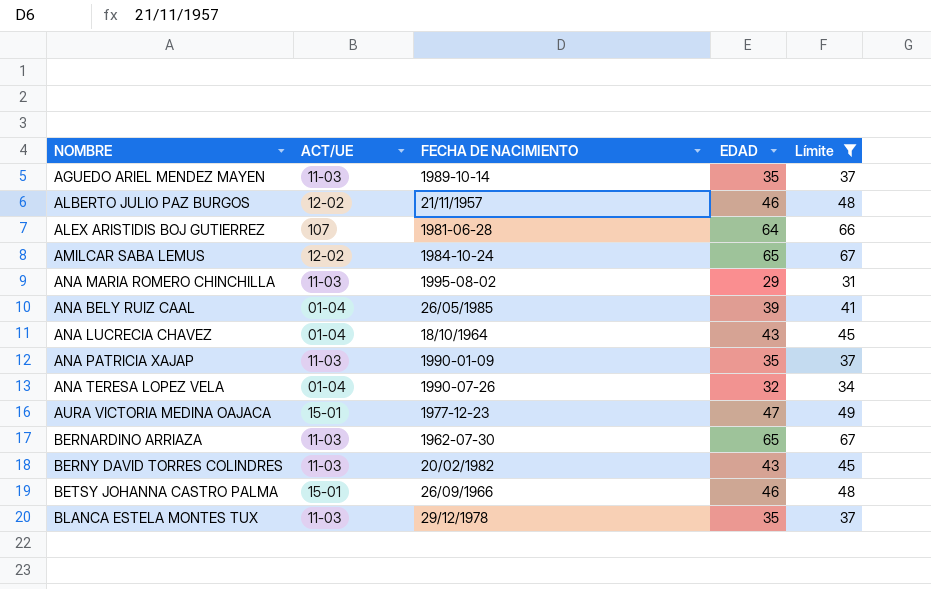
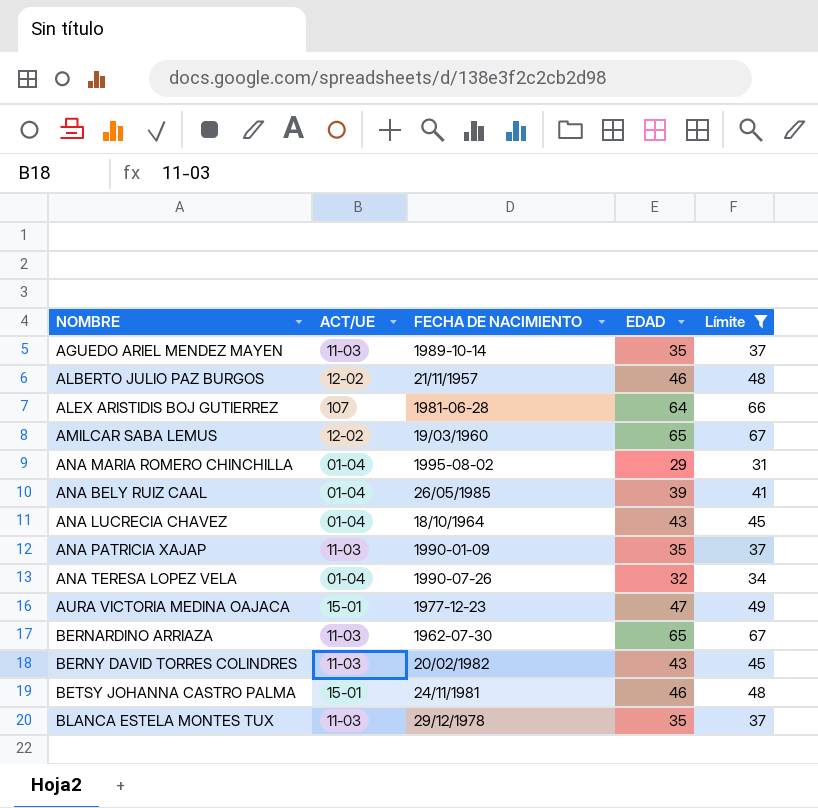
AMILCAR SABA LEMUS | FECHA DE NACIMIENTO: 1984-10-24 -> 19/03/1960
ANA MARIA ROMERO CHINCHILLA | ACT/UE: 11-03 -> 01-04
BETSY JOHANNA CASTRO PALMA | FECHA DE NACIMIENTO: 26/09/1966 -> 24/11/1981

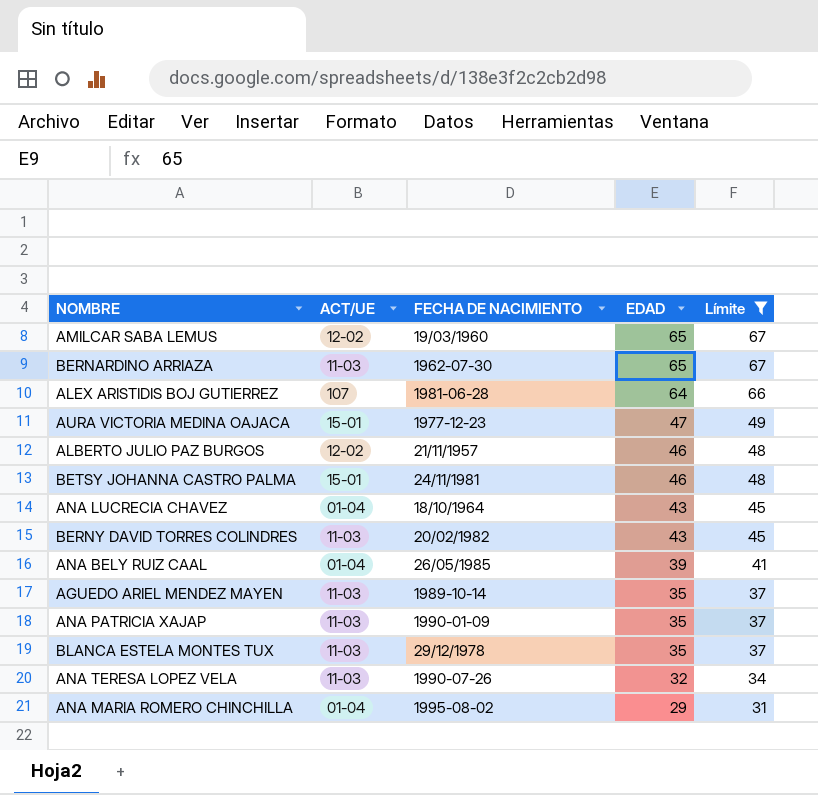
row order: none -> EDAD descending
ANA TERESA LOPEZ VELA | ACT/UE: 01-04 -> 11-03

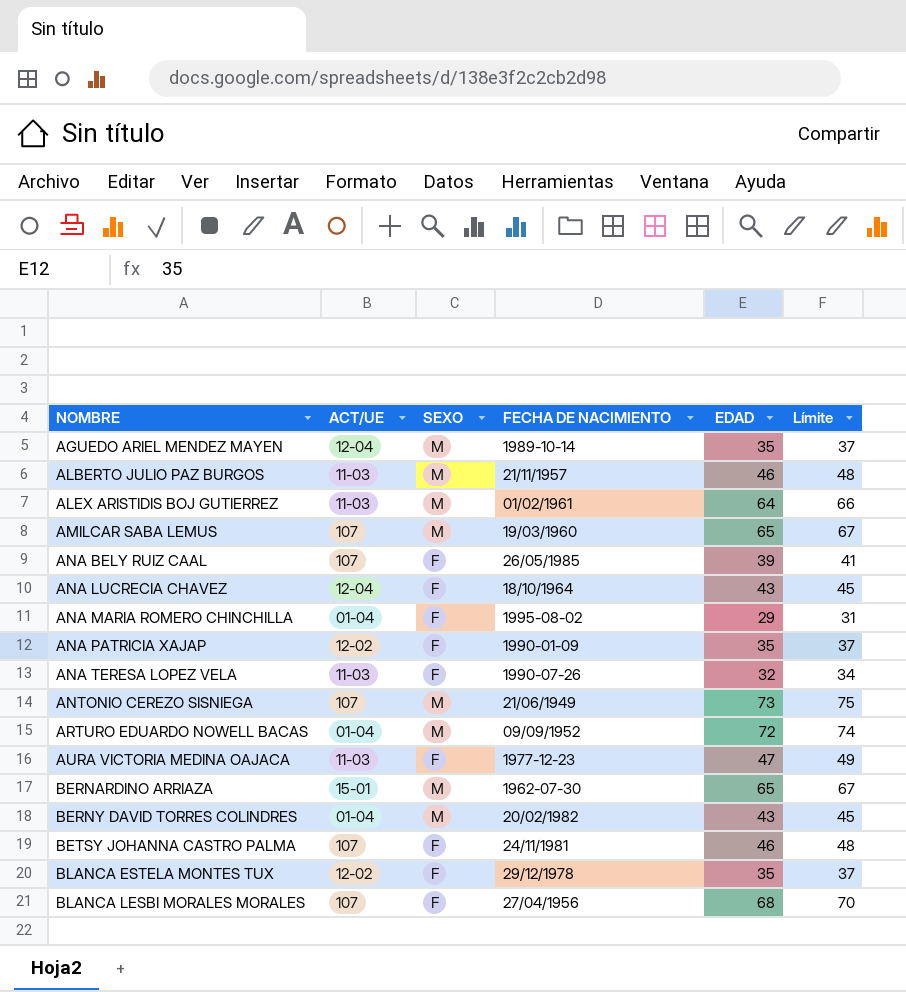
filter: Límite <= 67 -> none
row order: EDAD descending -> NOMBRE ascending
column SEXO | position: none -> 3
AGUEDO ARIEL MENDEZ MAYEN | ACT/UE: 11-03 -> 12-04
ALBERTO JULIO PAZ BURGOS | ACT/UE: 12-02 -> 11-03
ALEX ARISTIDIS BOJ GUTIERREZ | ACT/UE: 107 -> 11-03
ALEX ARISTIDIS BOJ GUTIERREZ | FECHA DE NACIMIENTO: 1981-06-28 -> 01/02/1961
AMILCAR SABA LEMUS | ACT/UE: 12-02 -> 107
ANA BELY RUIZ CAAL | ACT/UE: 01-04 -> 107
ANA LUCRECIA CHAVEZ | ACT/UE: 01-04 -> 12-04
ANA PATRICIA XAJAP | ACT/UE: 11-03 -> 12-02
AURA VICTORIA MEDINA OAJACA | ACT/UE: 15-01 -> 11-03
BERNARDINO ARRIAZA | ACT/UE: 11-03 -> 15-01
BERNY DAVID TORRES COLINDRES | ACT/UE: 11-03 -> 01-04
BETSY JOHANNA CASTRO PALMA | ACT/UE: 15-01 -> 107
BLANCA ESTELA MONTES TUX | ACT/UE: 11-03 -> 12-02

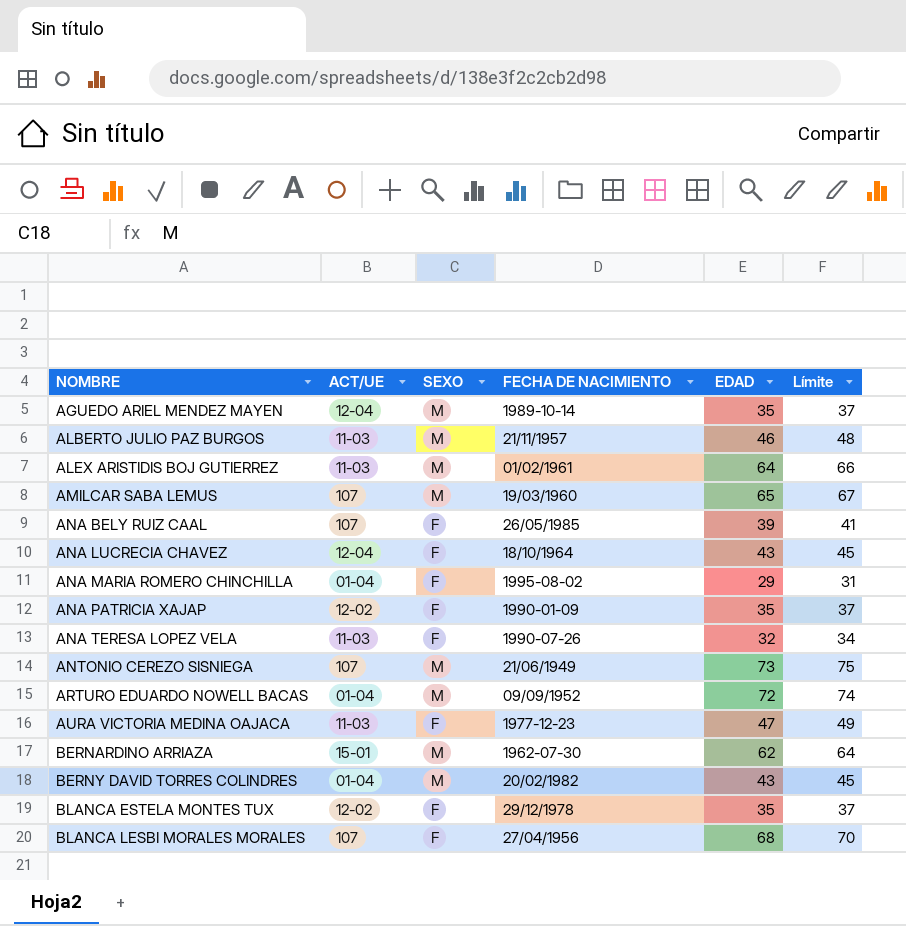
row BETSY JOHANNA CASTRO PALMA: 107 | F | 24/11/1981 | 46 | 48 -> none
BERNARDINO ARRIAZA | EDAD: 65 -> 62
BERNARDINO ARRIAZA | Límite: 67 -> 64

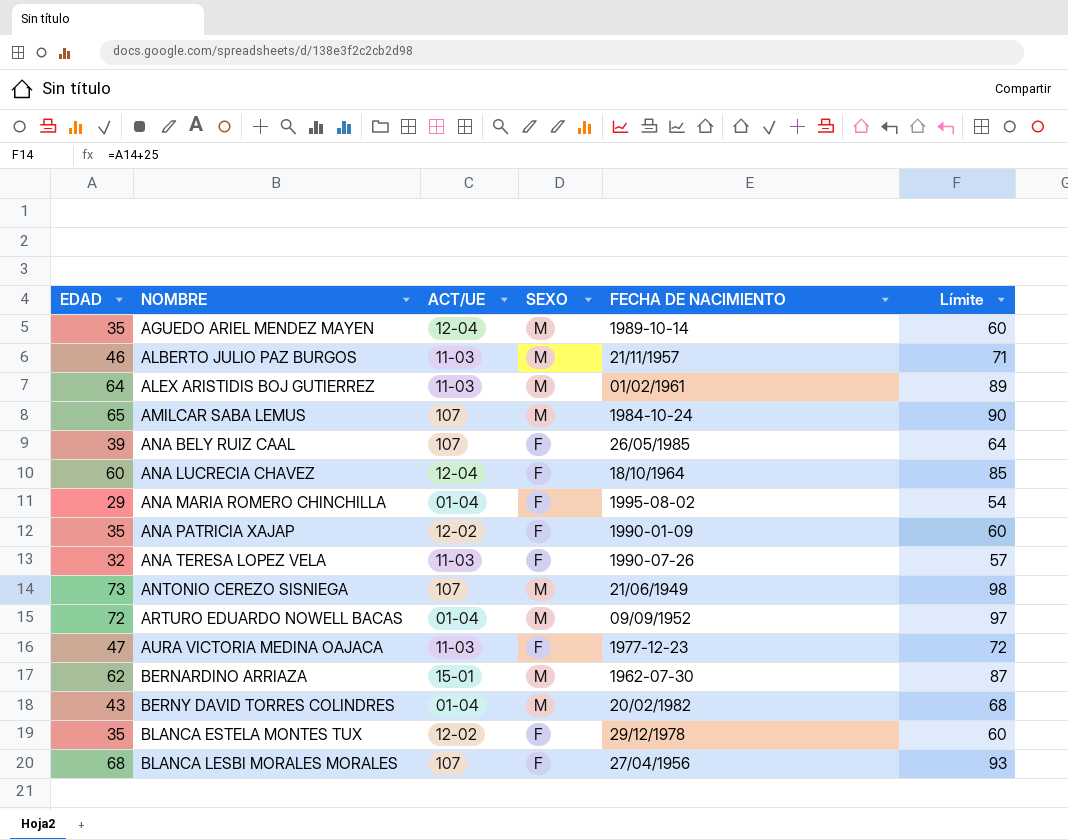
column EDAD | position: 5 -> 1
column Límite | formula: [EDAD] + 2 -> [EDAD] + 25
AMILCAR SABA LEMUS | FECHA DE NACIMIENTO: 19/03/1960 -> 1984-10-24
ANA LUCRECIA CHAVEZ | EDAD: 43 -> 60

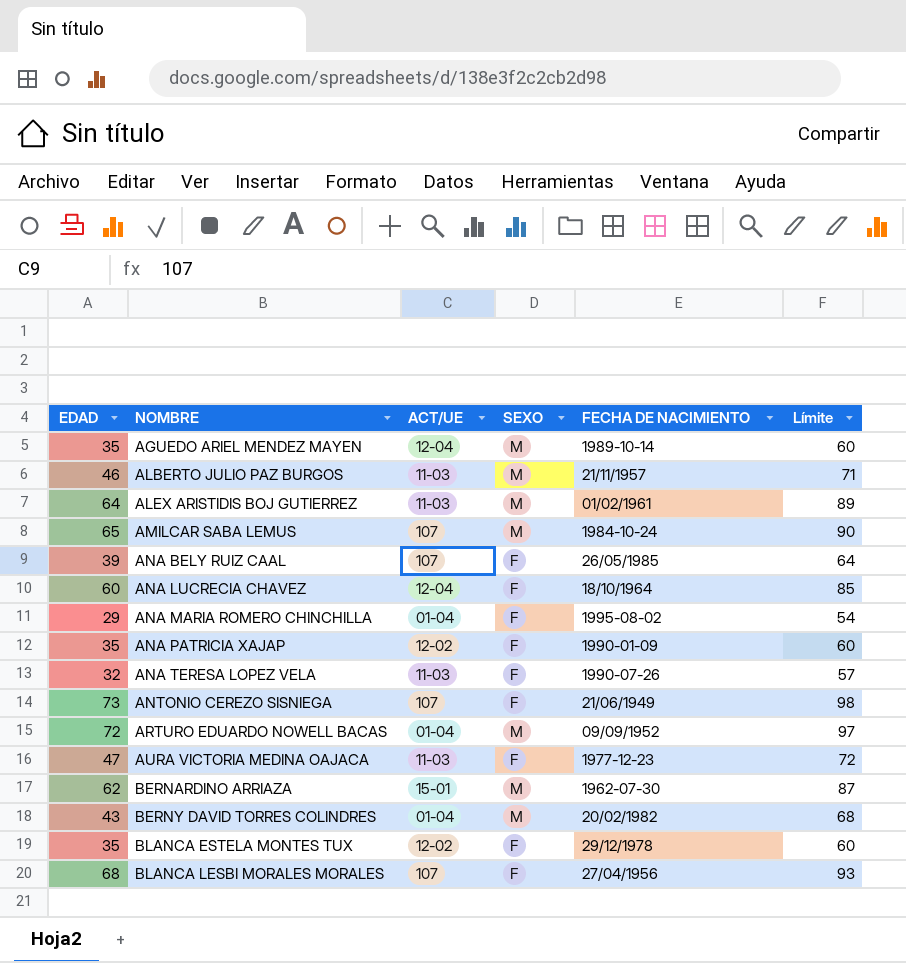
ANTONIO CEREZO SISNIEGA | SEXO: M -> F

